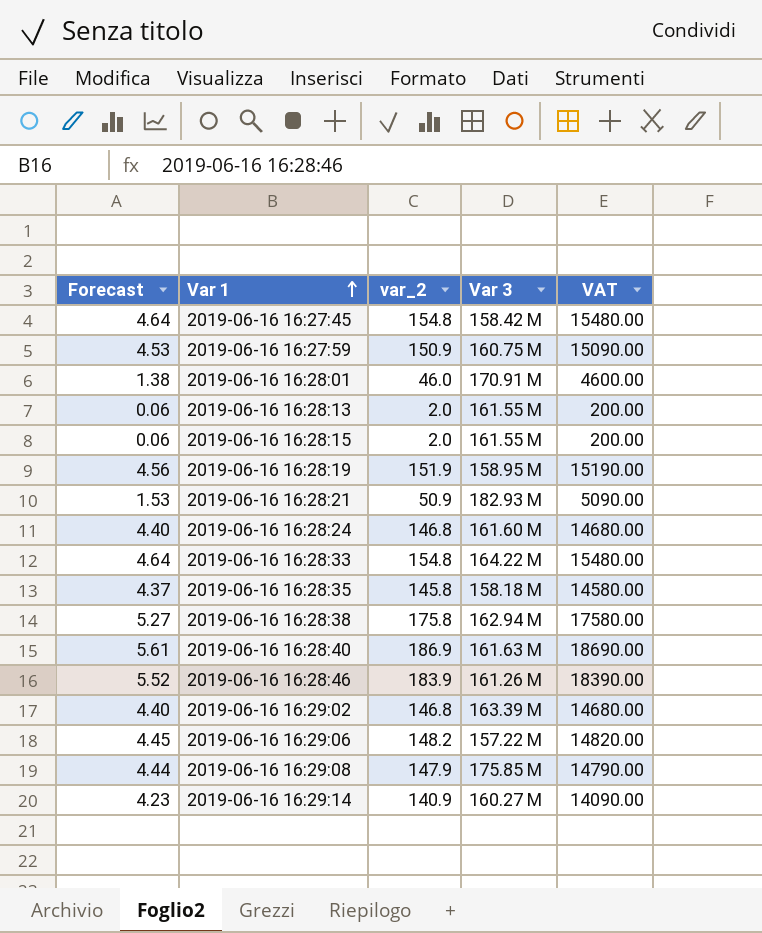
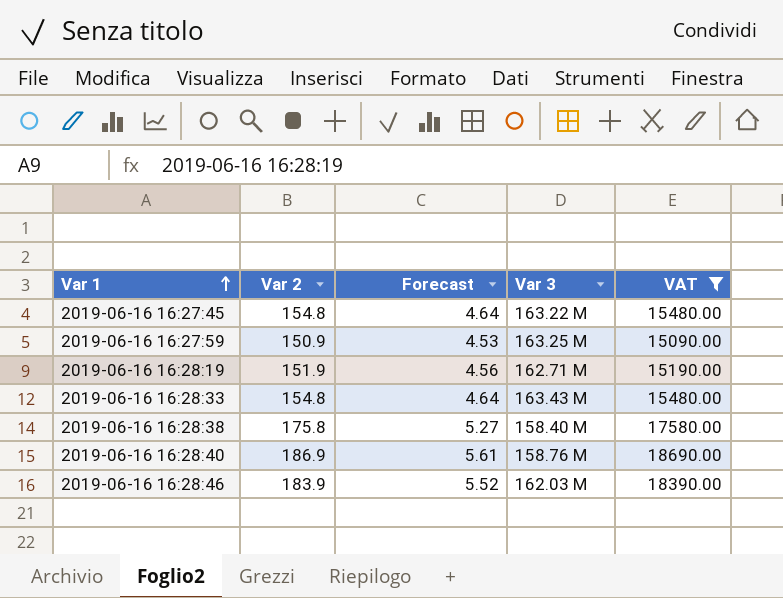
filter: none -> VAT >= 15090.00
column name: var_2 -> Var 2
column Forecast | position: 1 -> 3
2019-06-16 16:27:45 | Var 3: 158.42 M -> 163.22 M
2019-06-16 16:27:59 | Var 3: 160.75 M -> 163.25 M
2019-06-16 16:28:19 | Var 3: 158.95 M -> 162.71 M
2019-06-16 16:28:33 | Var 3: 164.22 M -> 163.43 M
2019-06-16 16:28:38 | Var 3: 162.94 M -> 158.40 M
2019-06-16 16:28:40 | Var 3: 161.63 M -> 158.76 M
2019-06-16 16:28:46 | Var 3: 161.26 M -> 162.03 M

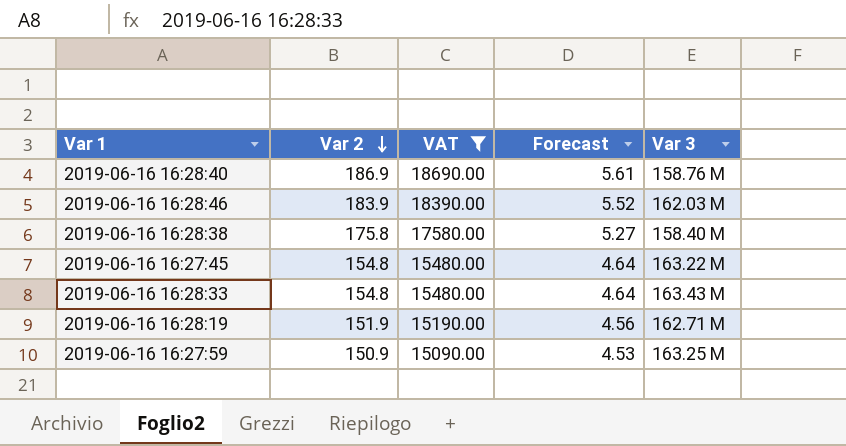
row order: Var 1 ascending -> Var 2 descending
column VAT | position: 5 -> 3

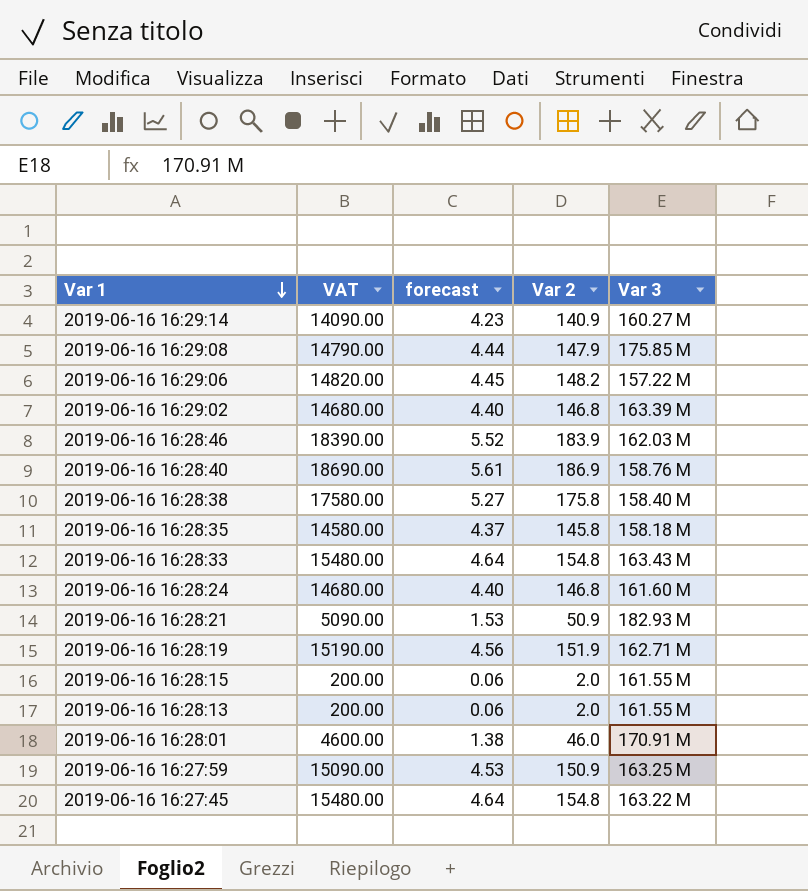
filter: VAT >= 15090.00 -> none
row order: Var 2 descending -> Var 1 descending
column name: Forecast -> forecast
column Var 2 | position: 2 -> 4

